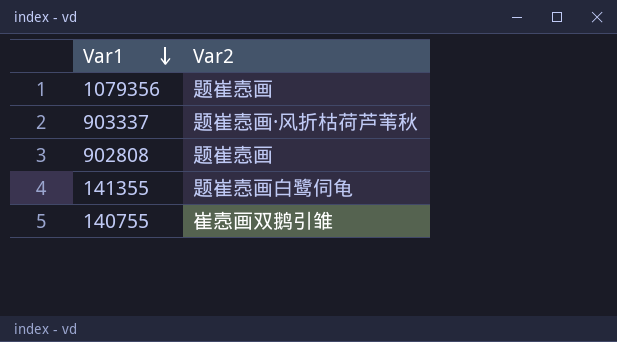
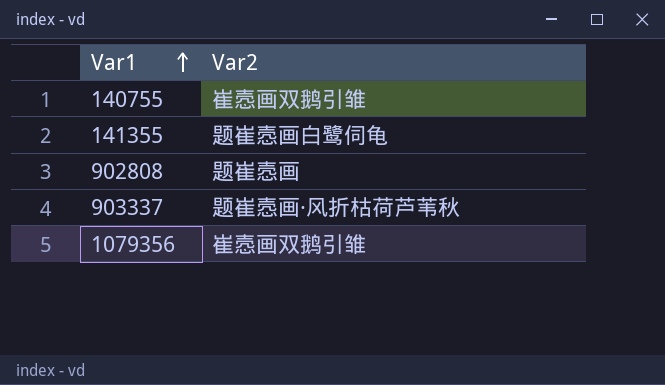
row order: Var1 descending -> Var1 ascending
1079356 | Var2: 题崔悫画 -> 崔悫画双鹅引雏

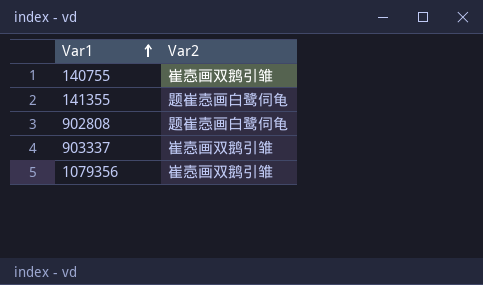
902808 | Var2: 题崔悫画 -> 题崔悫画白鹭伺龟
903337 | Var2: 题崔悫画·风折枯荷芦苇秋 -> 崔悫画双鹅引雏

